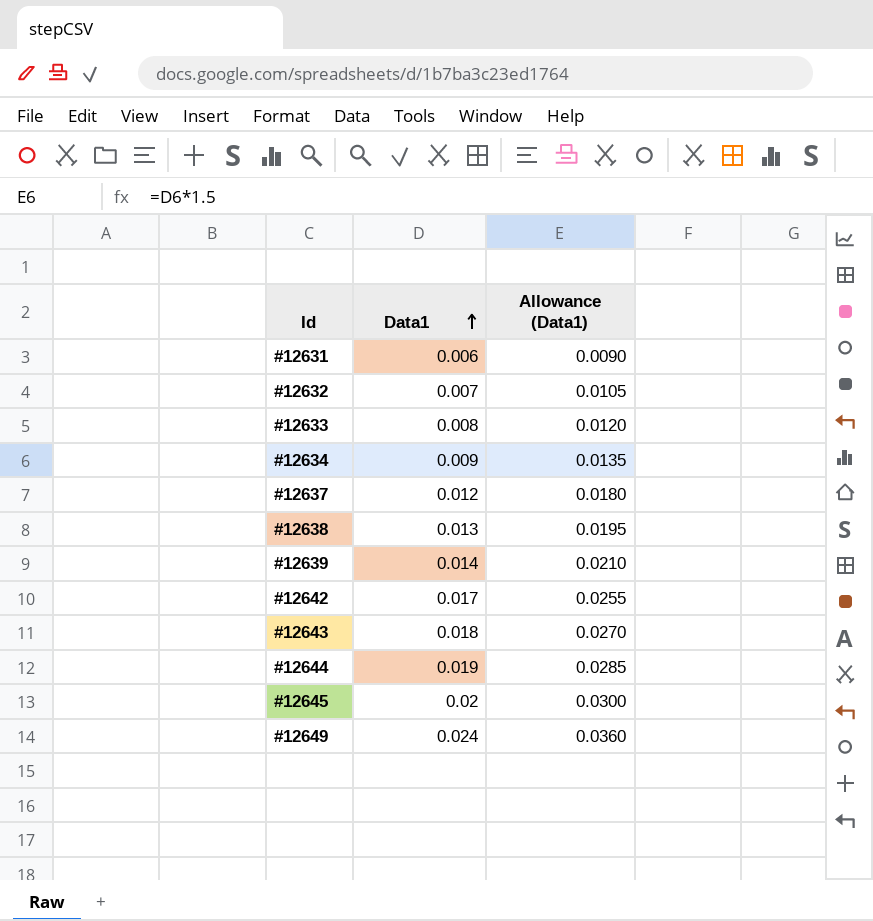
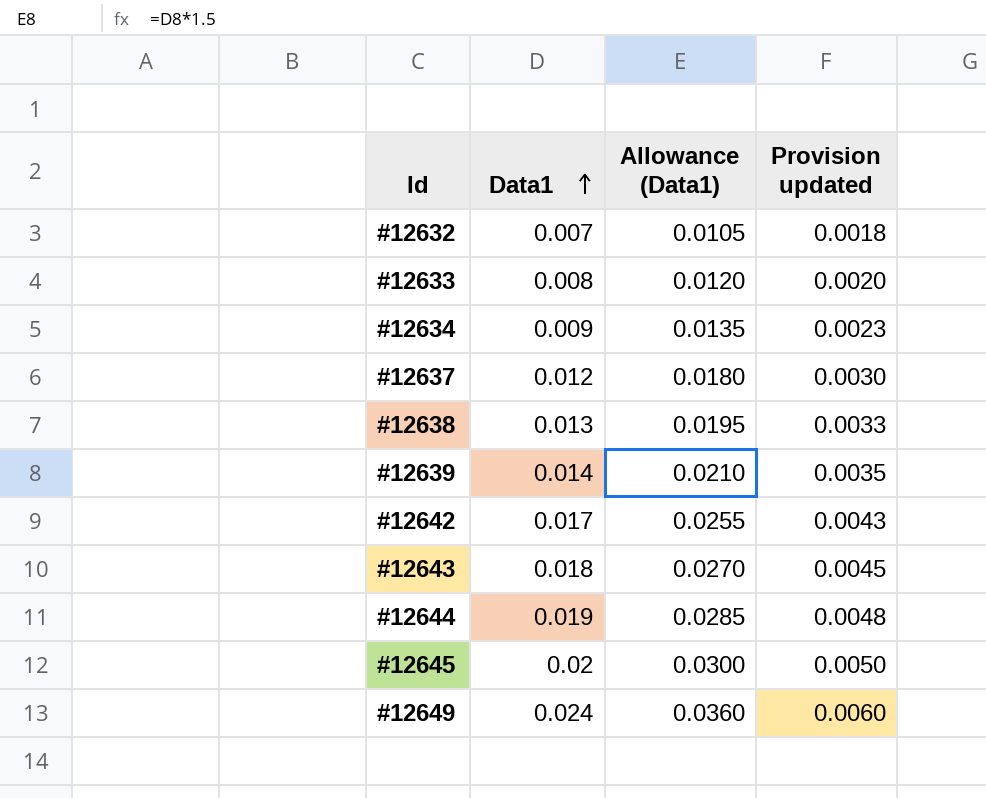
column Provision updated | formula: none -> [Data1] * 0.25
row #12631: 0.006 | 0.0090 -> none

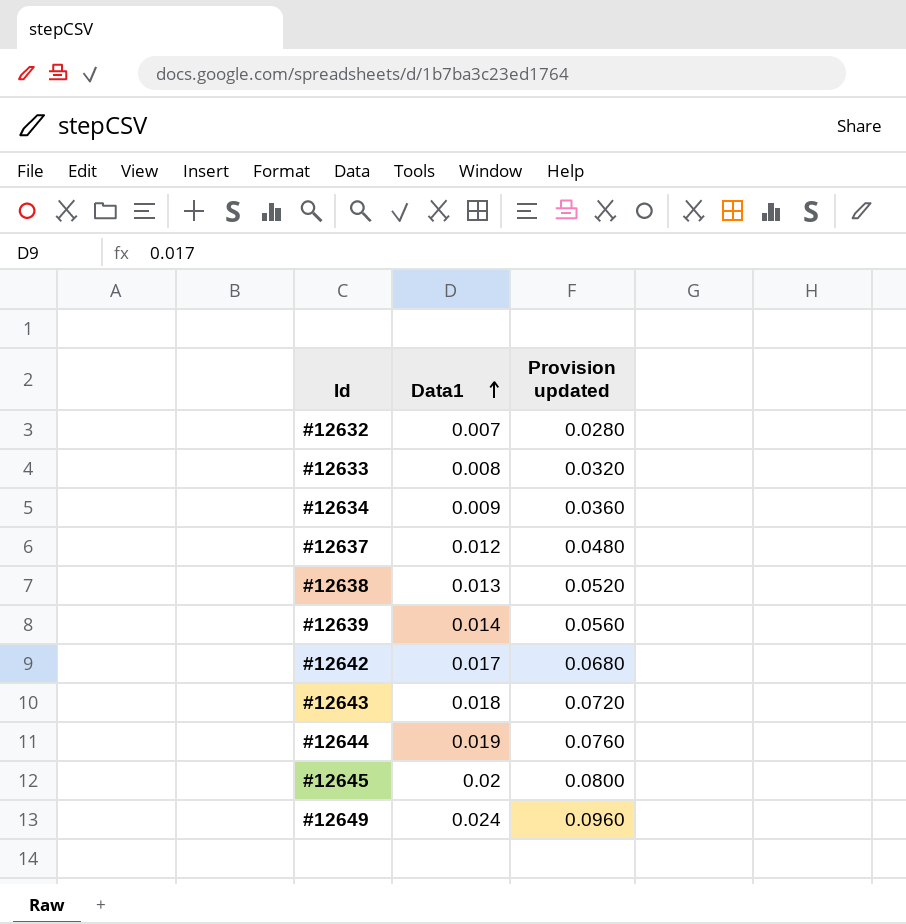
column Allowance (Data1) | formula: [Data1] * 1.5 -> none
column Provision updated | formula: [Data1] * 0.25 -> [Data1] * 4

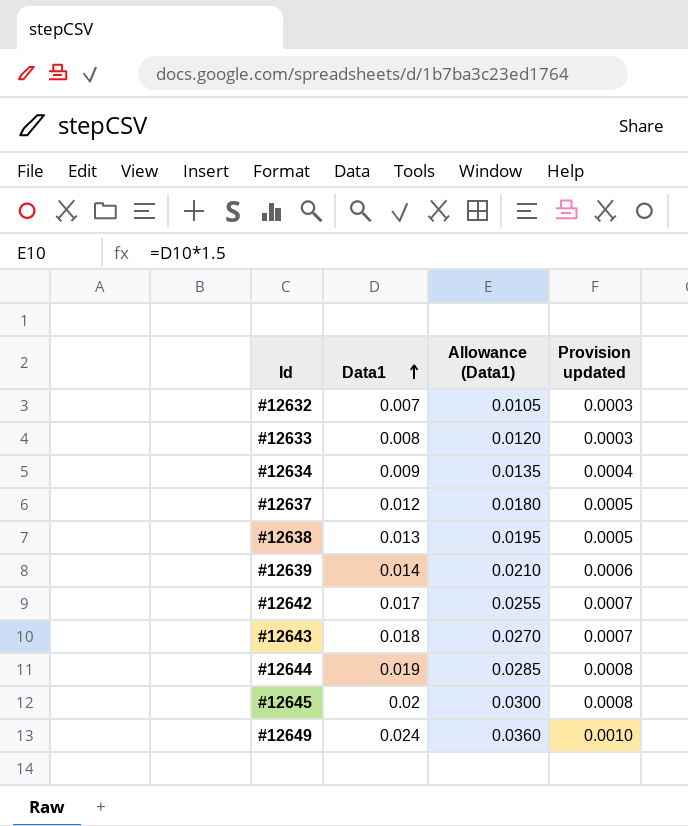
column Allowance (Data1) | formula: none -> [Data1] * 1.5
column Provision updated | formula: [Data1] * 4 -> [Data1] * 0.04

